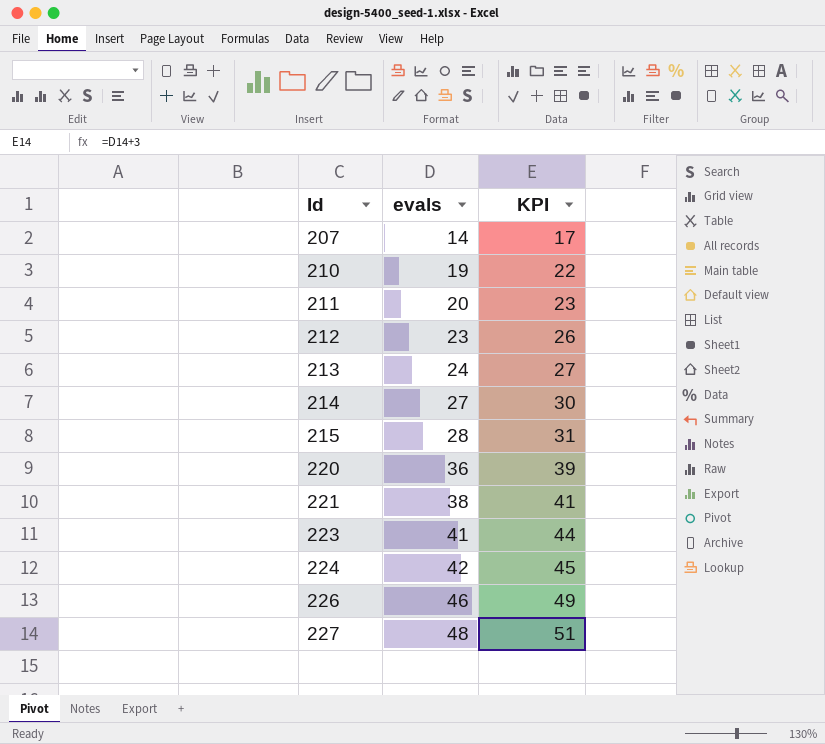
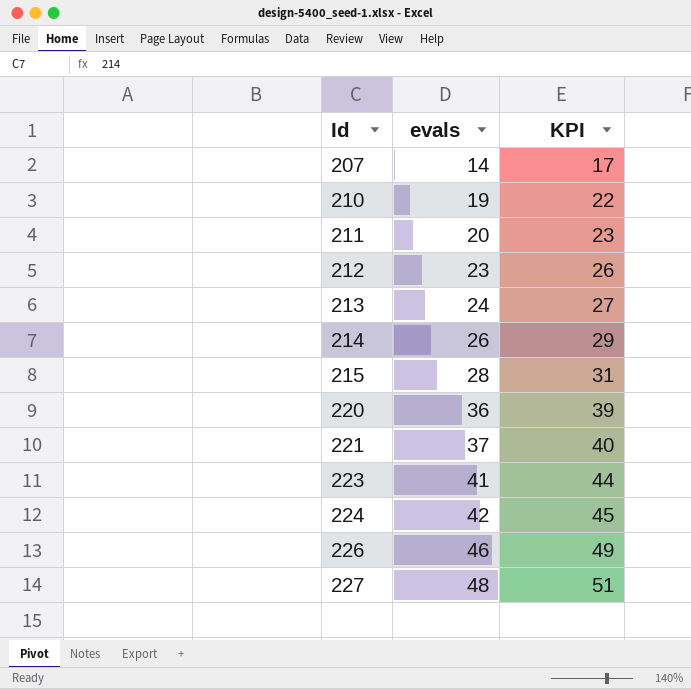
214 | evals: 27 -> 26
214 | KPI: 30 -> 29
221 | evals: 38 -> 37
221 | KPI: 41 -> 40

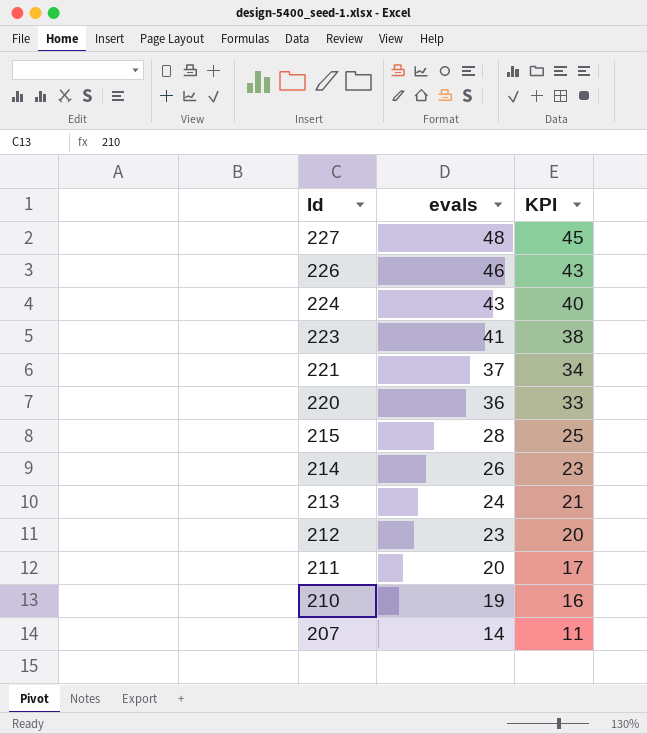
row order: Id ascending -> Id descending
column KPI | formula: [evals] + 3 -> [evals] - 3
224 | evals: 42 -> 43

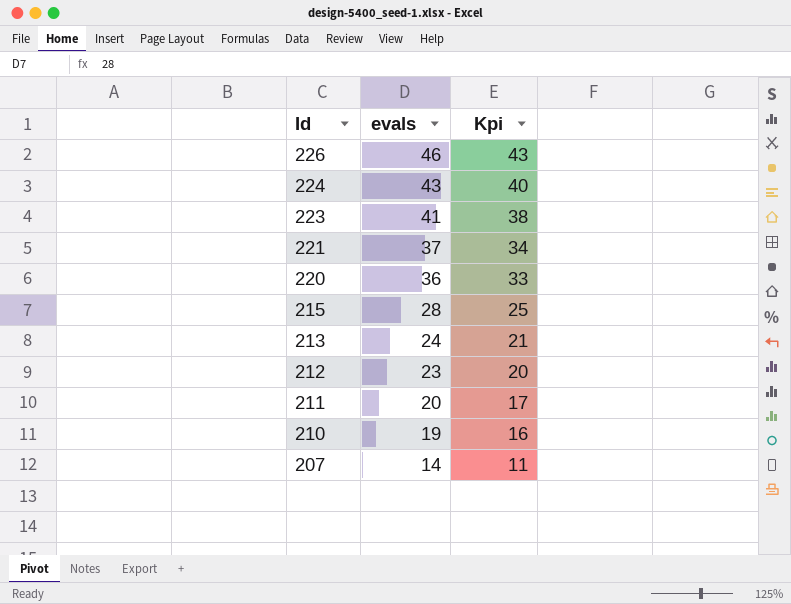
column name: KPI -> Kpi
row 227: 48 | 45 -> none
row 214: 26 | 23 -> none

